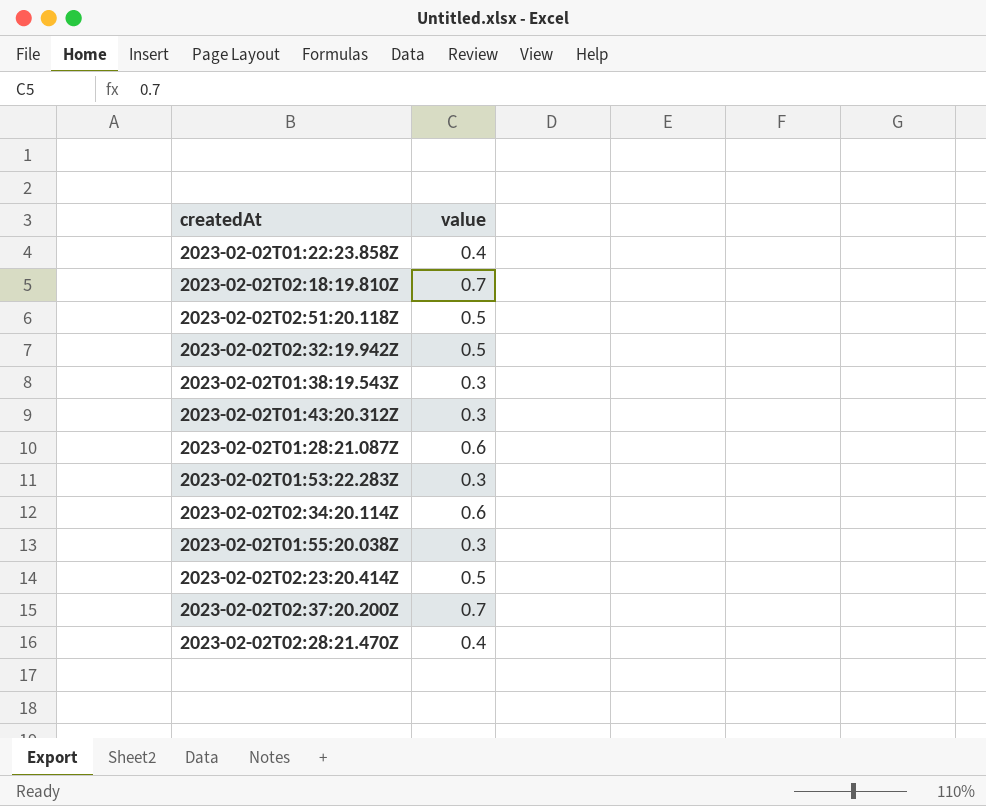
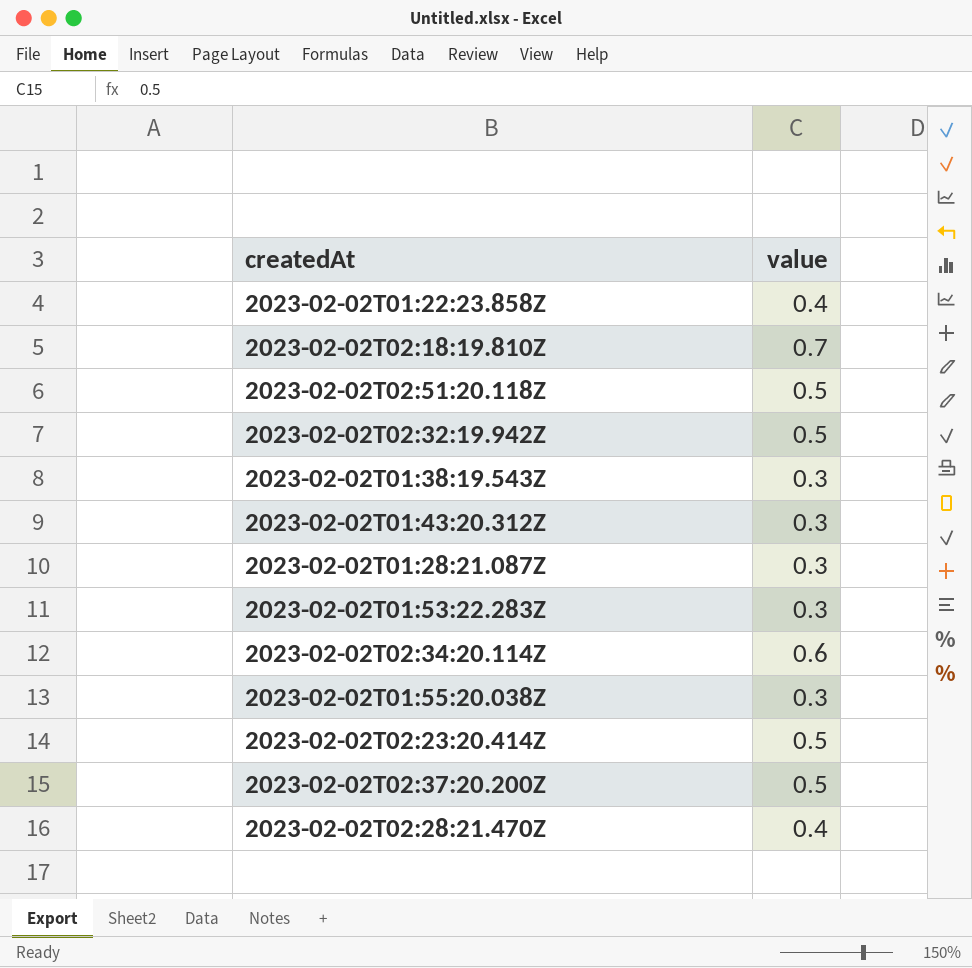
2023-02-02T01:28:21.087Z | value: 0.6 -> 0.3
2023-02-02T02:37:20.200Z | value: 0.7 -> 0.5

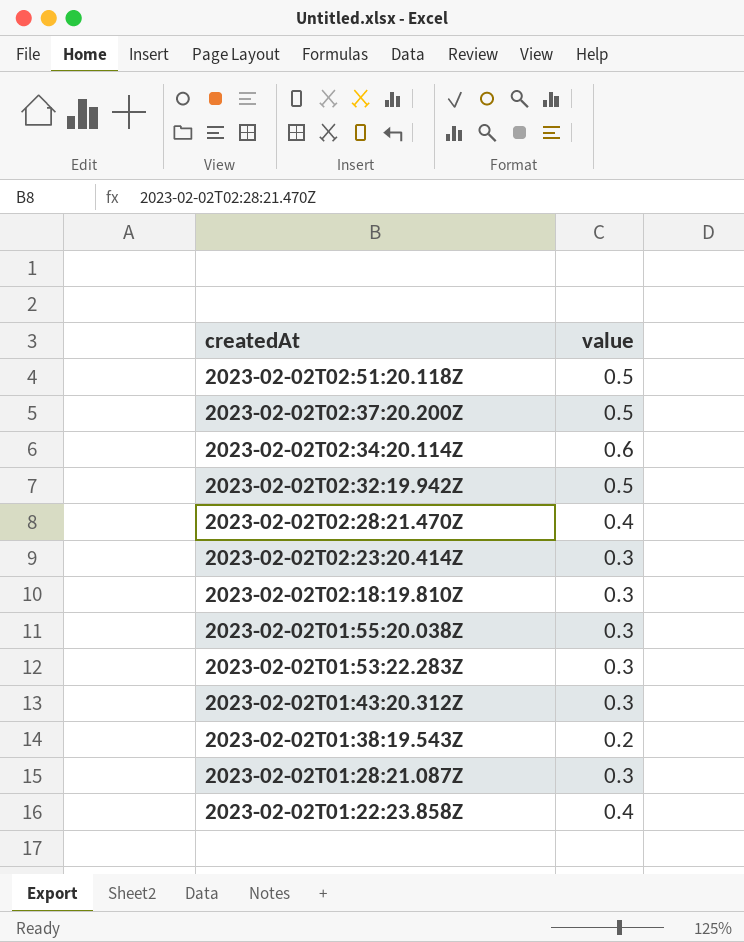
row order: none -> createdAt descending
2023-02-02T02:23:20.414Z | value: 0.5 -> 0.3
2023-02-02T02:18:19.810Z | value: 0.7 -> 0.3
2023-02-02T01:38:19.543Z | value: 0.3 -> 0.2

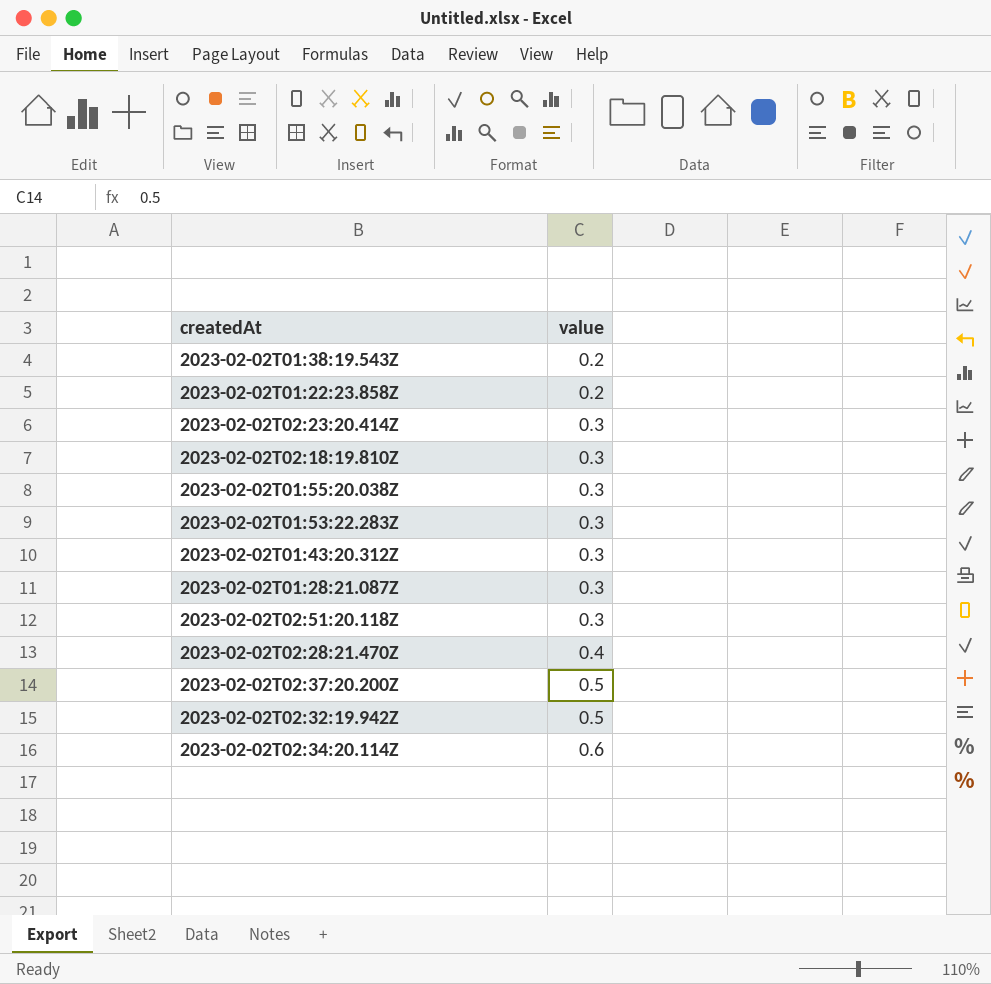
row order: createdAt descending -> value ascending
2023-02-02T01:22:23.858Z | value: 0.4 -> 0.2
2023-02-02T02:51:20.118Z | value: 0.5 -> 0.3

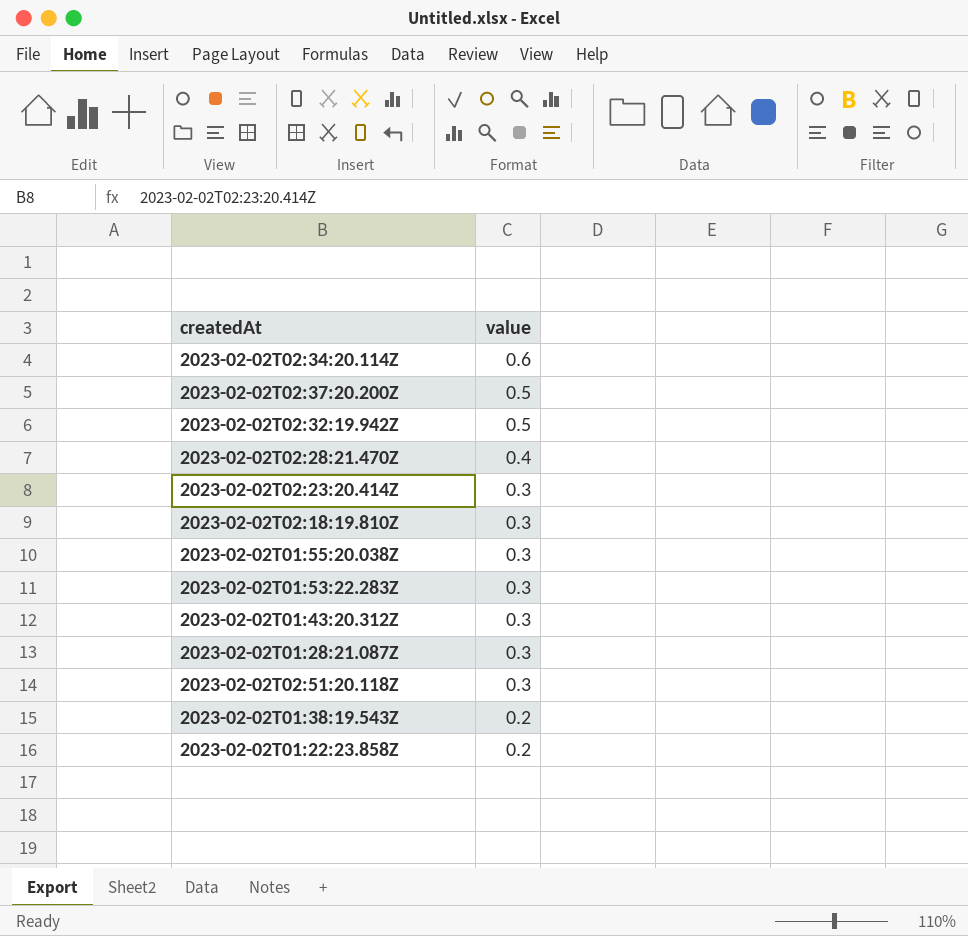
row order: value ascending -> value descending

